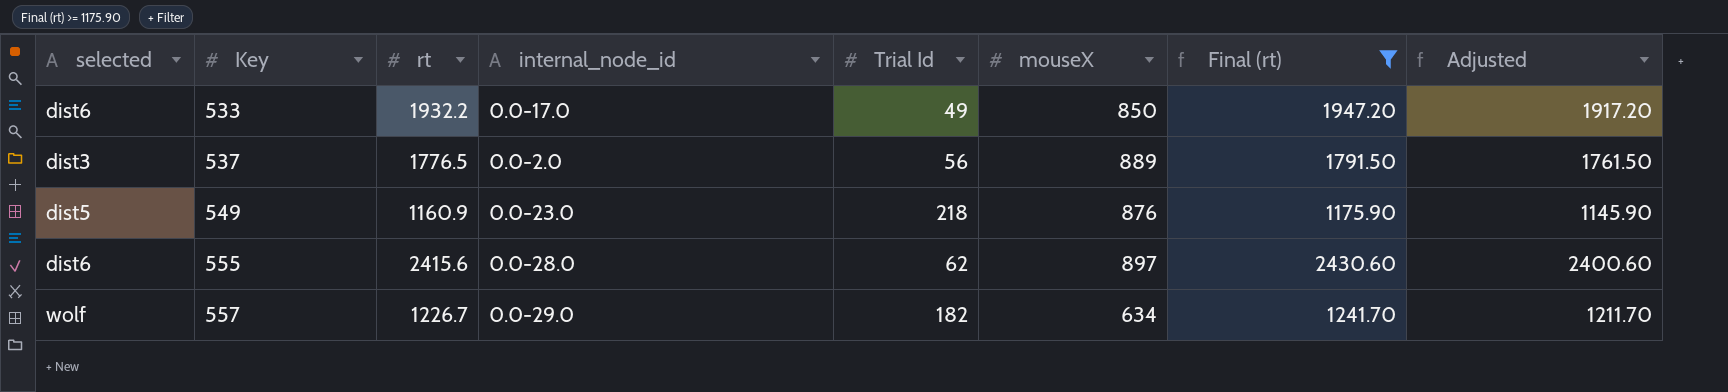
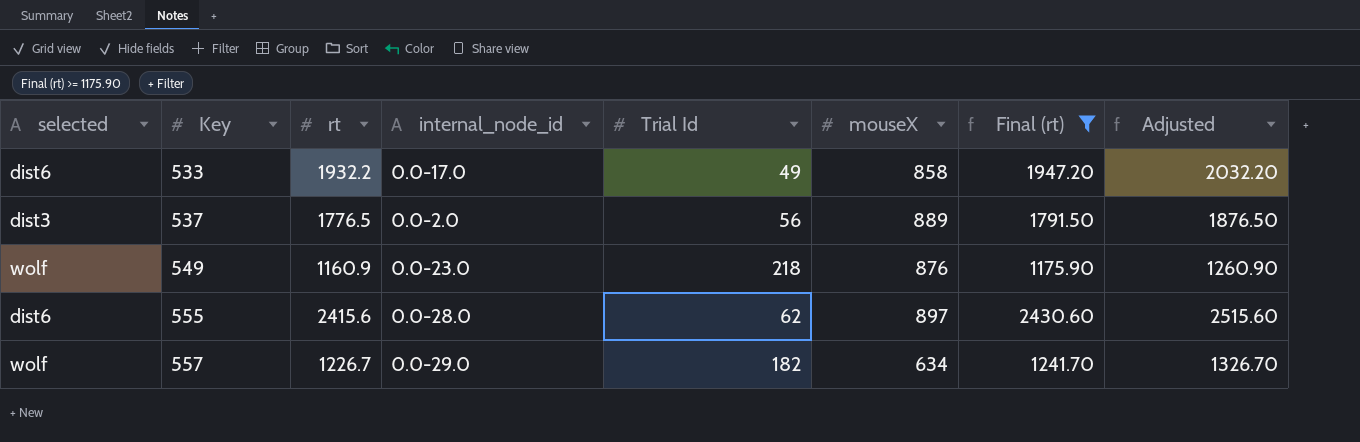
column Adjusted | formula: [rt] - 15 -> [rt] + 100
533 | mouseX: 850 -> 858
549 | selected: dist5 -> wolf

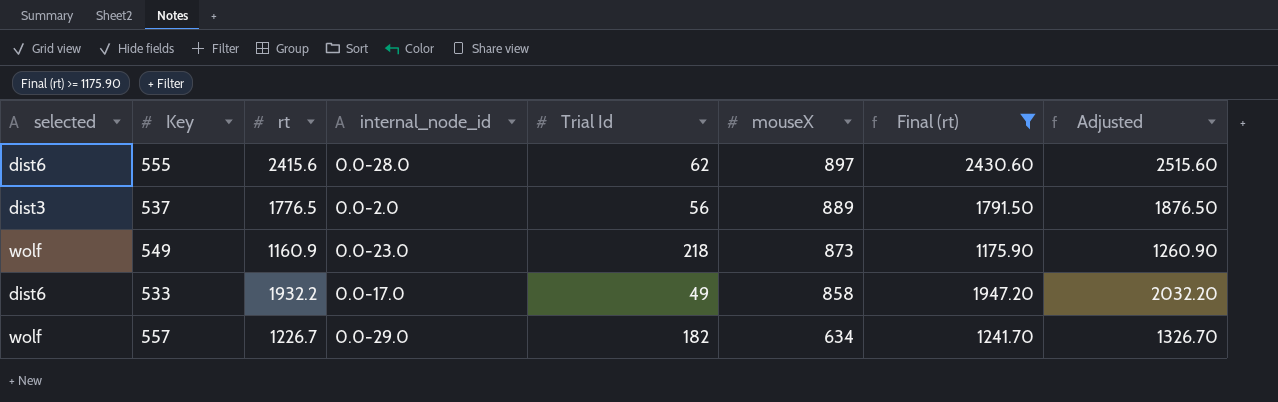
row order: Key ascending -> mouseX descending
549 | mouseX: 876 -> 873

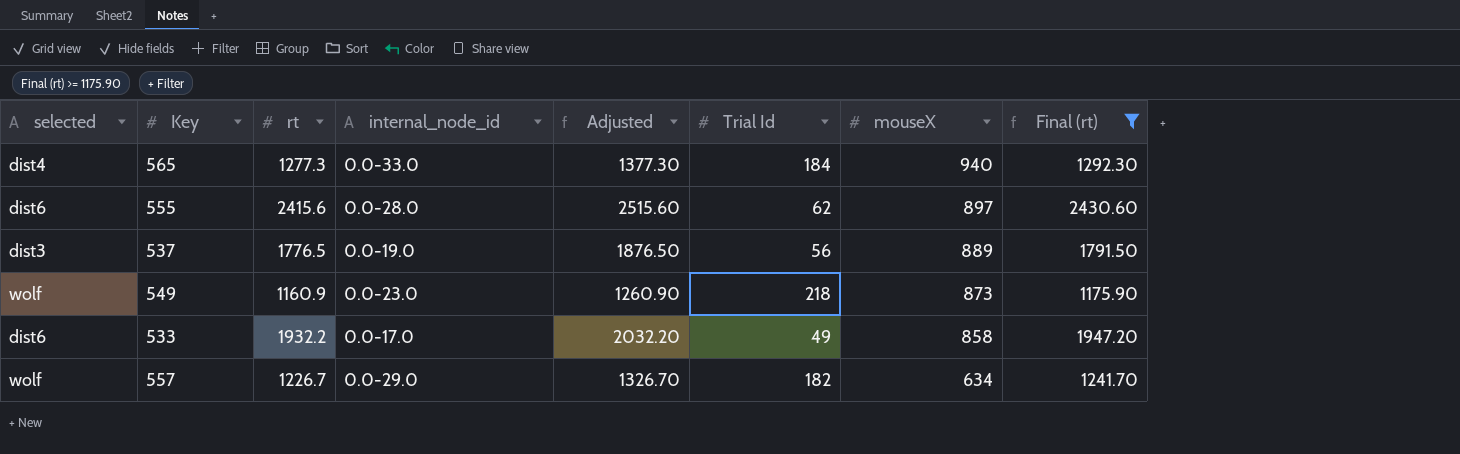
column Adjusted | position: 8 -> 5
row 565: none -> dist4 | 1277.3 | 0.0-33.0 | 1377.30 | 184 | 940 | 1292.30
537 | internal_node_id: 0.0-2.0 -> 0.0-19.0

